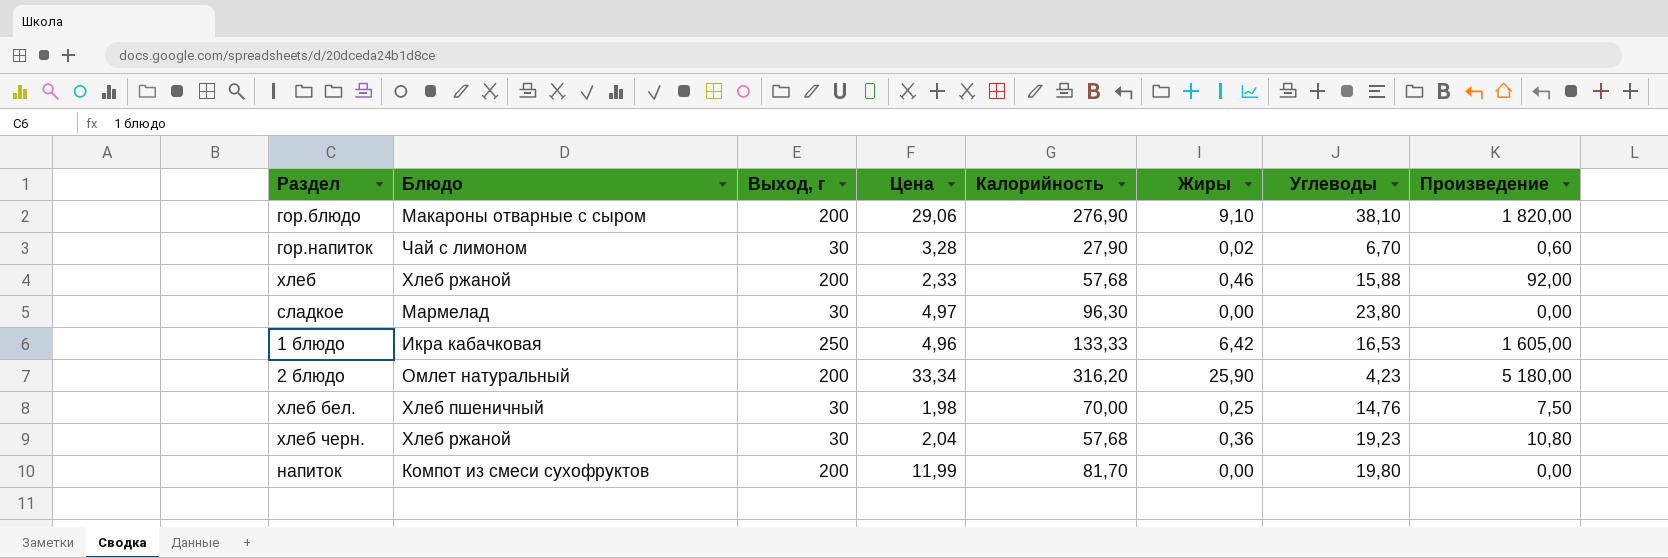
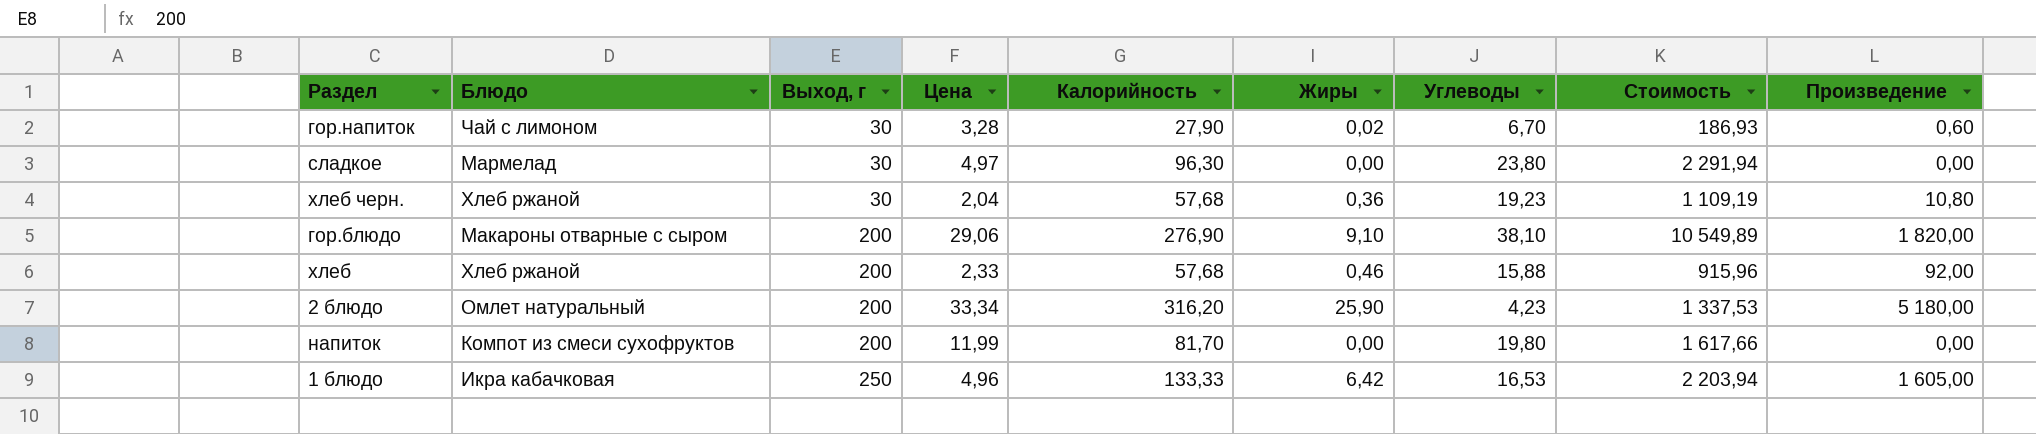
row order: none -> Выход, г ascending
column Стоимость | formula: none -> [Калорийность] * [Углеводы]
row хлеб бел.: Хлеб пшеничный | 30 | 1,98 | 70,00 | 0,25 | 14,76 | 7,50 -> none

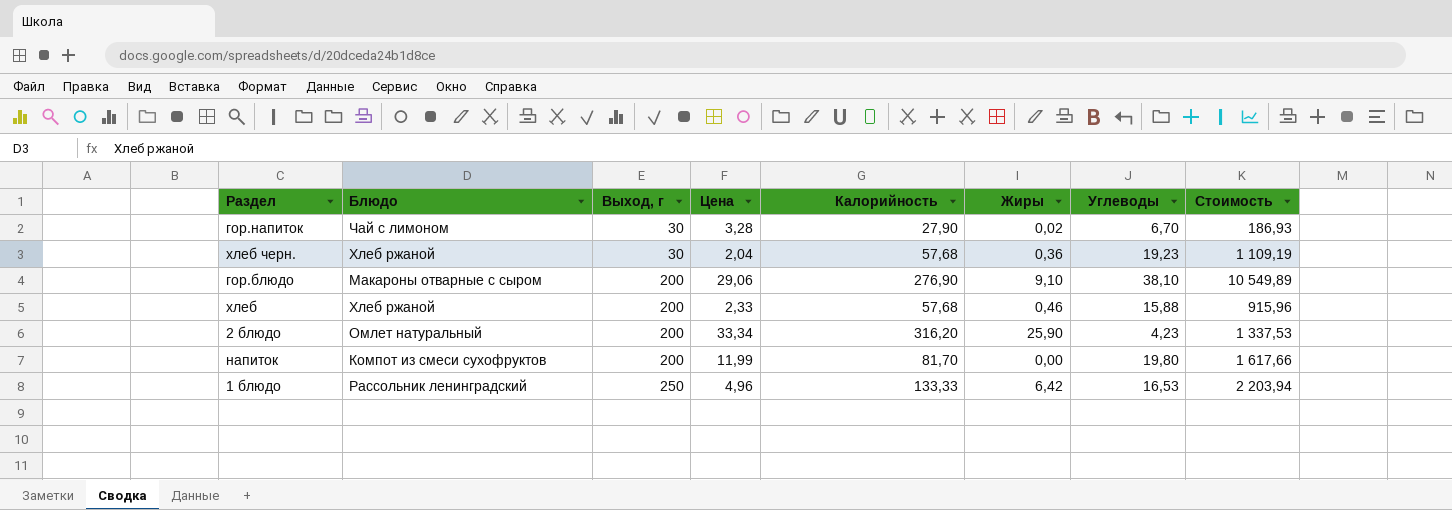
column Произведение | formula: [Выход, г] * [Жиры] -> none
row сладкое: Мармелад | 30 | 4,97 | 96,30 | 0,00 | 23,80 | 2 291,94 | 0,00 -> none
1 блюдо | Блюдо: Икра кабачковая -> Рассольник ленинградский

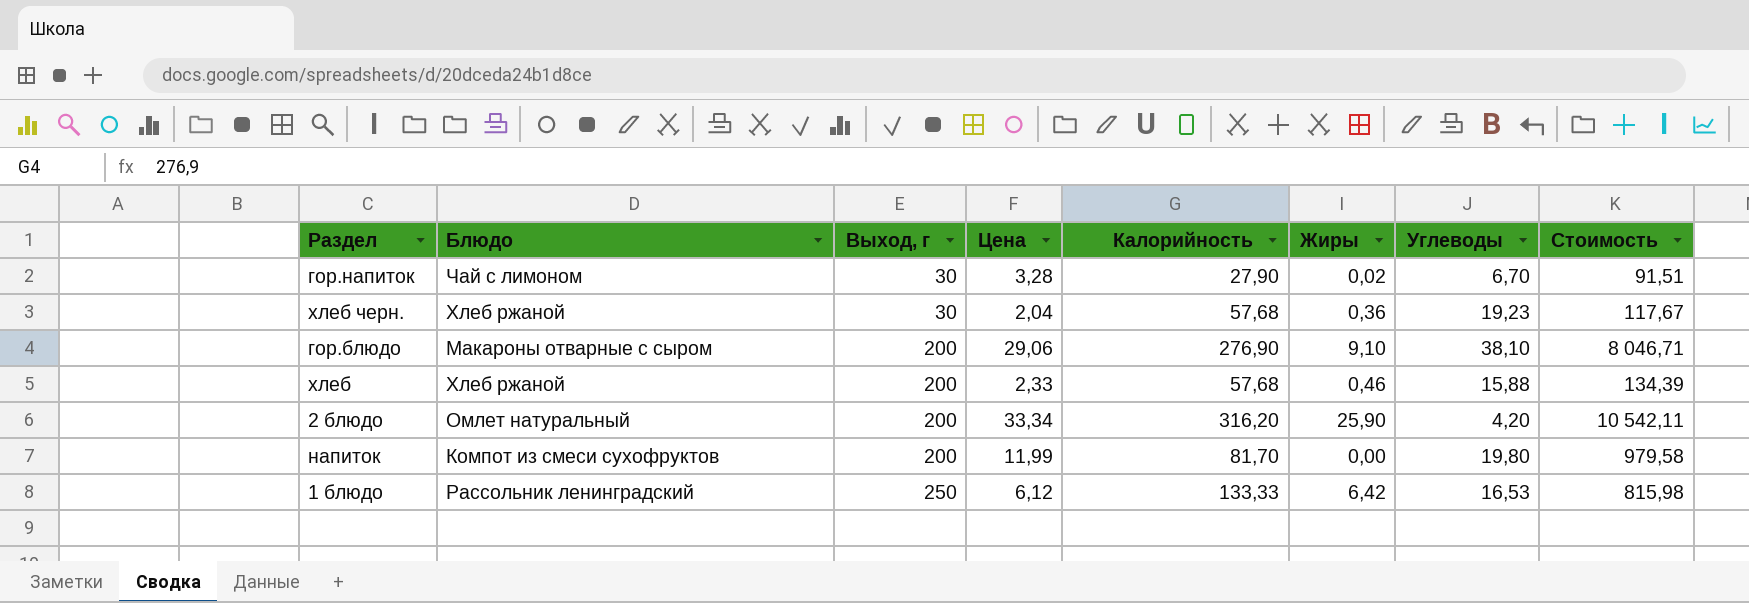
column Стоимость | formula: [Калорийность] * [Углеводы] -> [Цена] * [Калорийность]
2 блюдо | Углеводы: 4,23 -> 4,20
1 блюдо | Цена: 4,96 -> 6,12

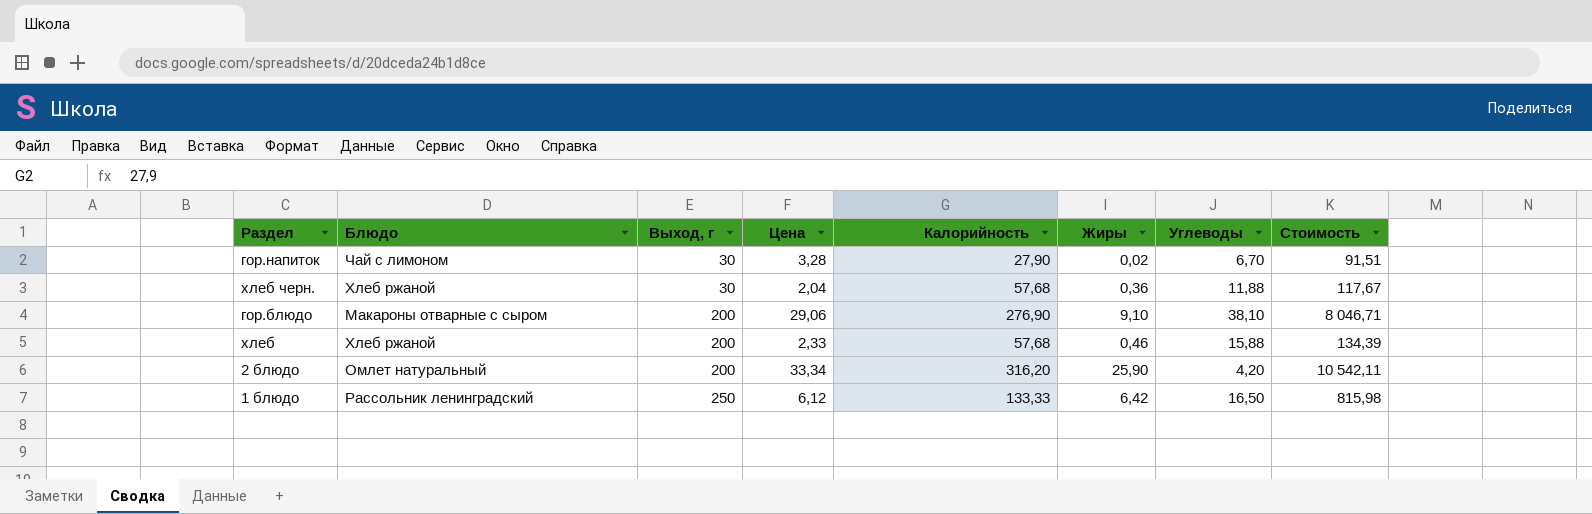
row напиток: Компот из смеси сухофруктов | 200 | 11,99 | 81,70 | 0,00 | 19,80 | 979,58 -> none
хлеб черн. | Углеводы: 19,23 -> 11,88
1 блюдо | Углеводы: 16,53 -> 16,50

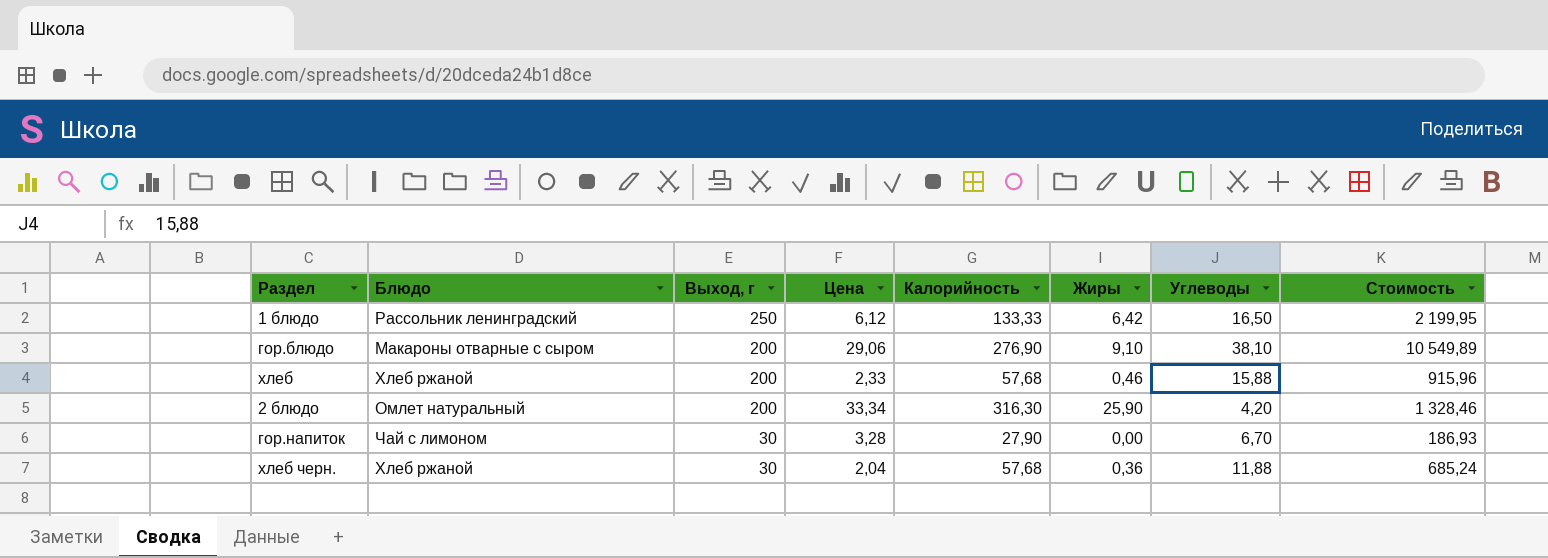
row order: Выход, г ascending -> Выход, г descending
column Стоимость | formula: [Цена] * [Калорийность] -> [Калорийность] * [Углеводы]
2 блюдо | Калорийность: 316,20 -> 316,30
гор.напиток | Жиры: 0,02 -> 0,00

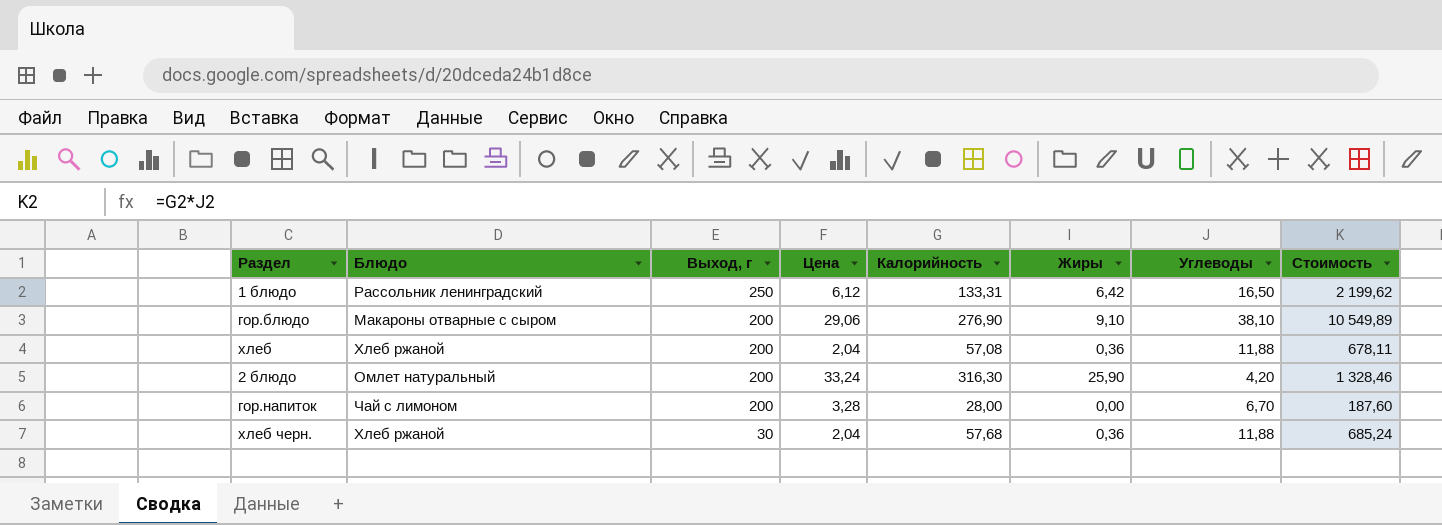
1 блюдо | Калорийность: 133,33 -> 133,31
1 блюдо | Стоимость: 2 199,95 -> 2 199,62
хлеб | Цена: 2,33 -> 2,04
хлеб | Калорийность: 57,68 -> 57,08
хлеб | Жиры: 0,46 -> 0,36
хлеб | Углеводы: 15,88 -> 11,88
хлеб | Стоимость: 915,96 -> 678,11
2 блюдо | Цена: 33,34 -> 33,24
гор.напиток | Выход, г: 30 -> 200
гор.напиток | Калорийность: 27,90 -> 28,00
гор.напиток | Стоимость: 186,93 -> 187,60

